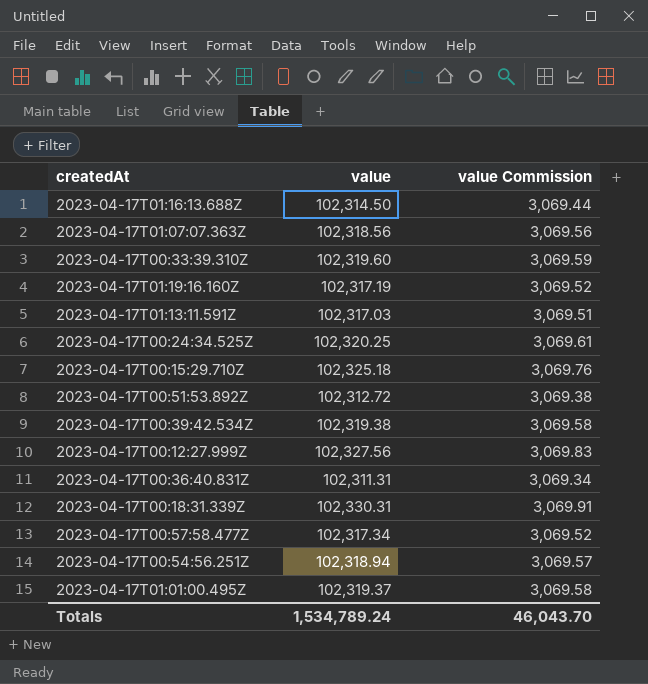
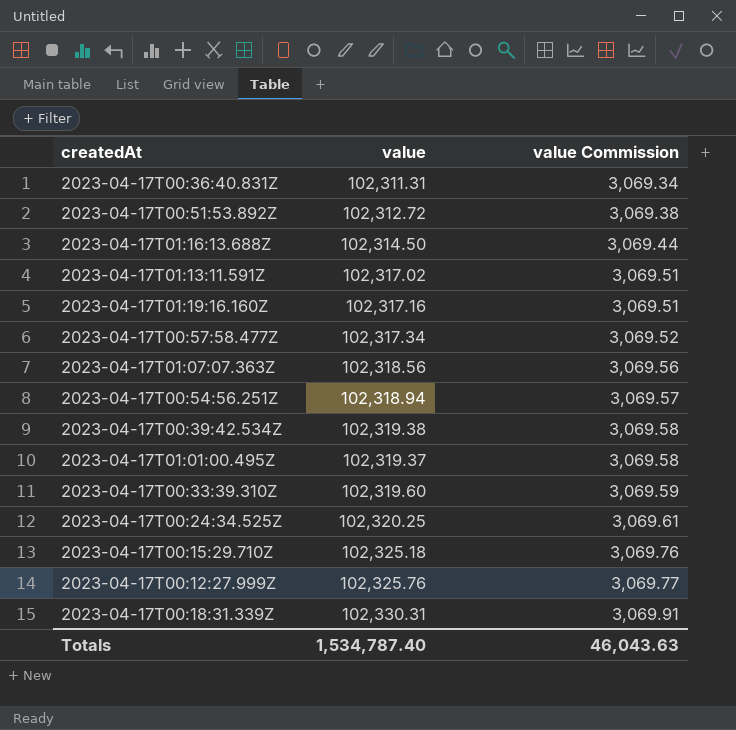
row order: none -> value Commission ascending
2023-04-17T01:13:11.591Z | value: 102,317.03 -> 102,317.02
2023-04-17T01:19:16.160Z | value: 102,317.19 -> 102,317.16
2023-04-17T01:19:16.160Z | value Commission: 3,069.52 -> 3,069.51
2023-04-17T00:12:27.999Z | value: 102,327.56 -> 102,325.76
2023-04-17T00:12:27.999Z | value Commission: 3,069.83 -> 3,069.77
Totals | value: 1,534,789.24 -> 1,534,787.40
Totals | value Commission: 46,043.70 -> 46,043.63

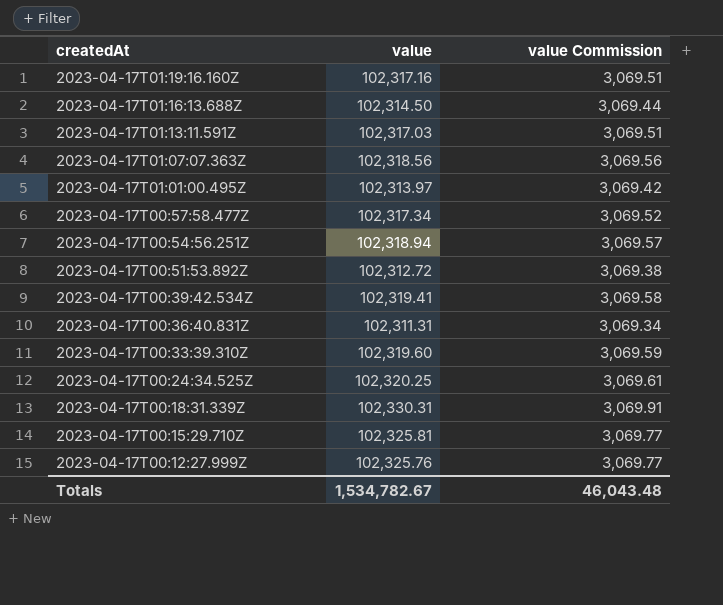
row order: value Commission ascending -> createdAt descending
2023-04-17T01:13:11.591Z | value: 102,317.02 -> 102,317.03
2023-04-17T01:01:00.495Z | value: 102,319.37 -> 102,313.97
2023-04-17T01:01:00.495Z | value Commission: 3,069.58 -> 3,069.42
2023-04-17T00:39:42.534Z | value: 102,319.38 -> 102,319.41
2023-04-17T00:15:29.710Z | value: 102,325.18 -> 102,325.81
2023-04-17T00:15:29.710Z | value Commission: 3,069.76 -> 3,069.77
Totals | value: 1,534,787.40 -> 1,534,782.67
Totals | value Commission: 46,043.63 -> 46,043.48

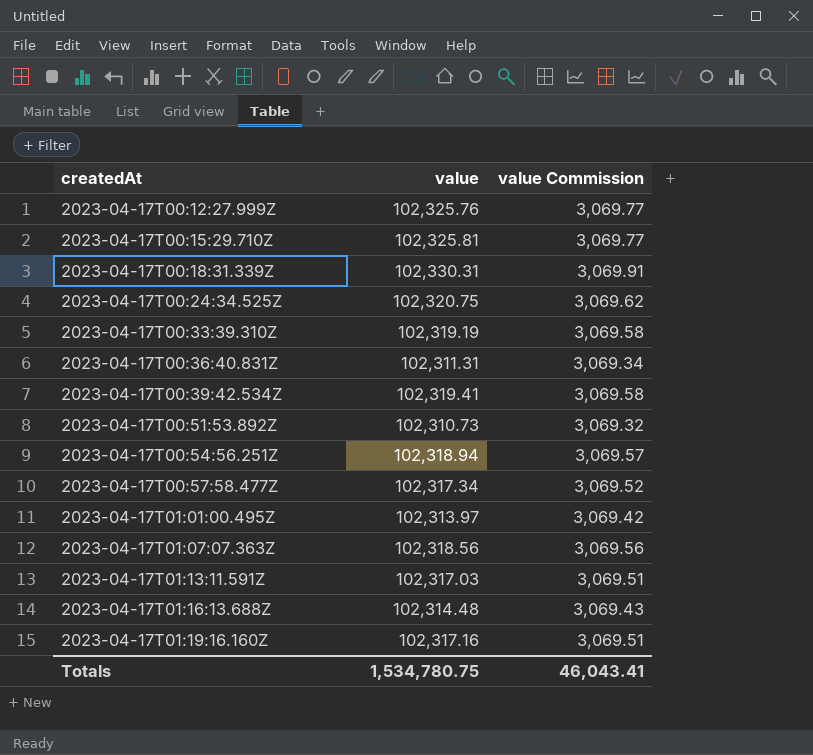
row order: createdAt descending -> createdAt ascending
2023-04-17T00:24:34.525Z | value: 102,320.25 -> 102,320.75
2023-04-17T00:24:34.525Z | value Commission: 3,069.61 -> 3,069.62
2023-04-17T00:33:39.310Z | value: 102,319.60 -> 102,319.19
2023-04-17T00:33:39.310Z | value Commission: 3,069.59 -> 3,069.58
2023-04-17T00:51:53.892Z | value: 102,312.72 -> 102,310.73
2023-04-17T00:51:53.892Z | value Commission: 3,069.38 -> 3,069.32
2023-04-17T01:16:13.688Z | value: 102,314.50 -> 102,314.48
2023-04-17T01:16:13.688Z | value Commission: 3,069.44 -> 3,069.43
Totals | value: 1,534,782.67 -> 1,534,780.75
Totals | value Commission: 46,043.48 -> 46,043.41

